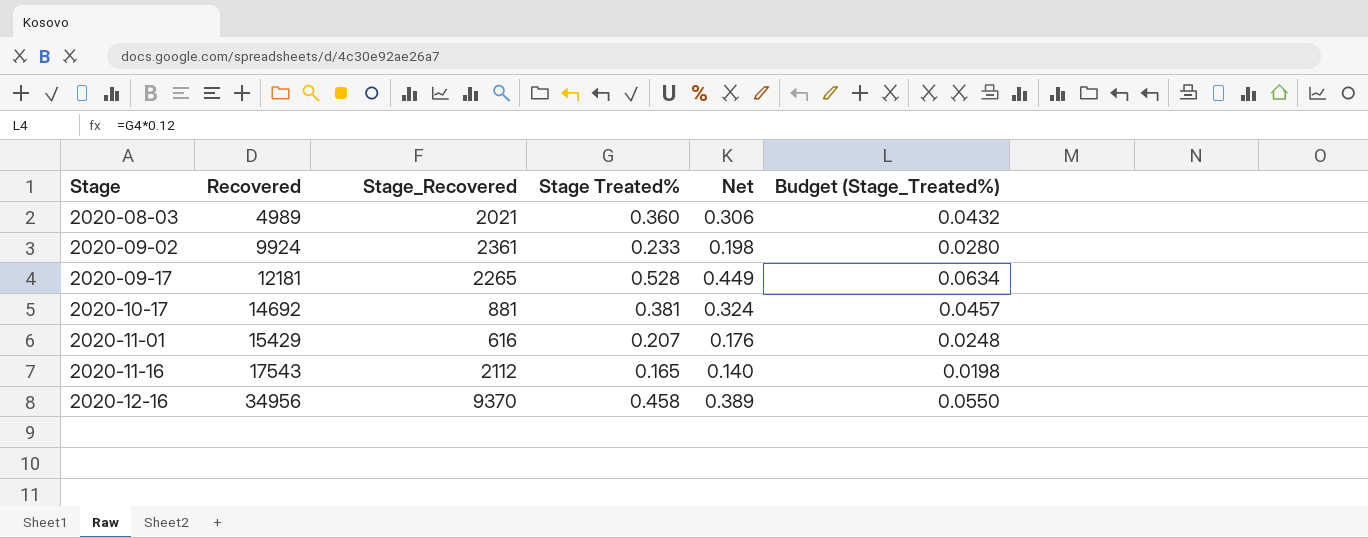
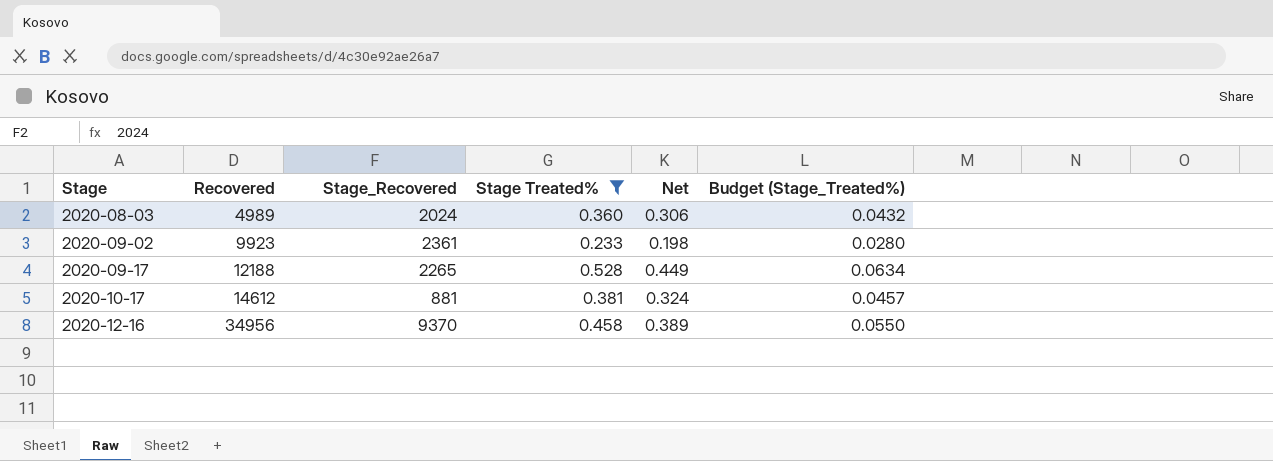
filter: none -> Stage Treated% >= 0.233
2020-08-03 | Stage_Recovered: 2021 -> 2024
2020-09-02 | Recovered: 9924 -> 9923
2020-09-17 | Recovered: 12181 -> 12188
2020-10-17 | Recovered: 14692 -> 14612

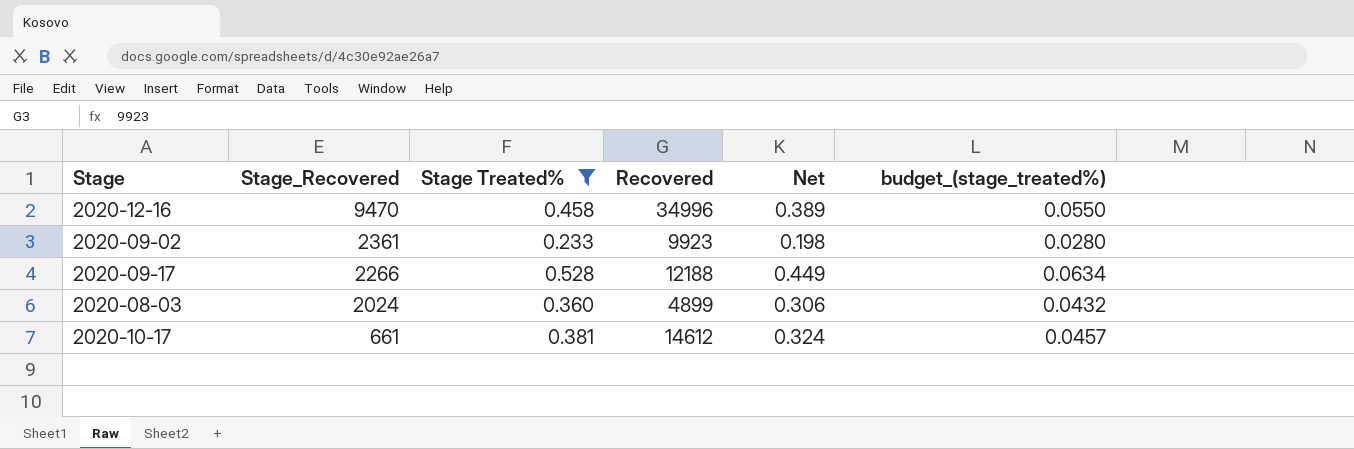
row order: Stage ascending -> Stage_Recovered descending
column Recovered | position: 2 -> 4
column name: Budget (Stage_Treated%) -> budget_(stage_treated%)
2020-12-16 | Stage_Recovered: 9370 -> 9470
2020-12-16 | Recovered: 34956 -> 34996
2020-09-17 | Stage_Recovered: 2265 -> 2266
2020-08-03 | Recovered: 4989 -> 4899
2020-10-17 | Stage_Recovered: 881 -> 661

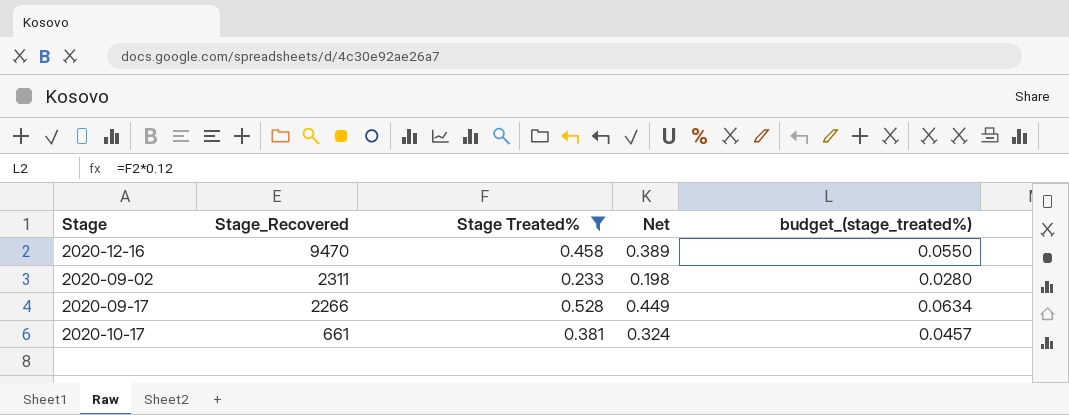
column Recovered | position: 4 -> none
row 2020-08-03: 2024 | 0.360 | 4899 | 0.306 | 0.0432 -> none
2020-09-02 | Stage_Recovered: 2361 -> 2311

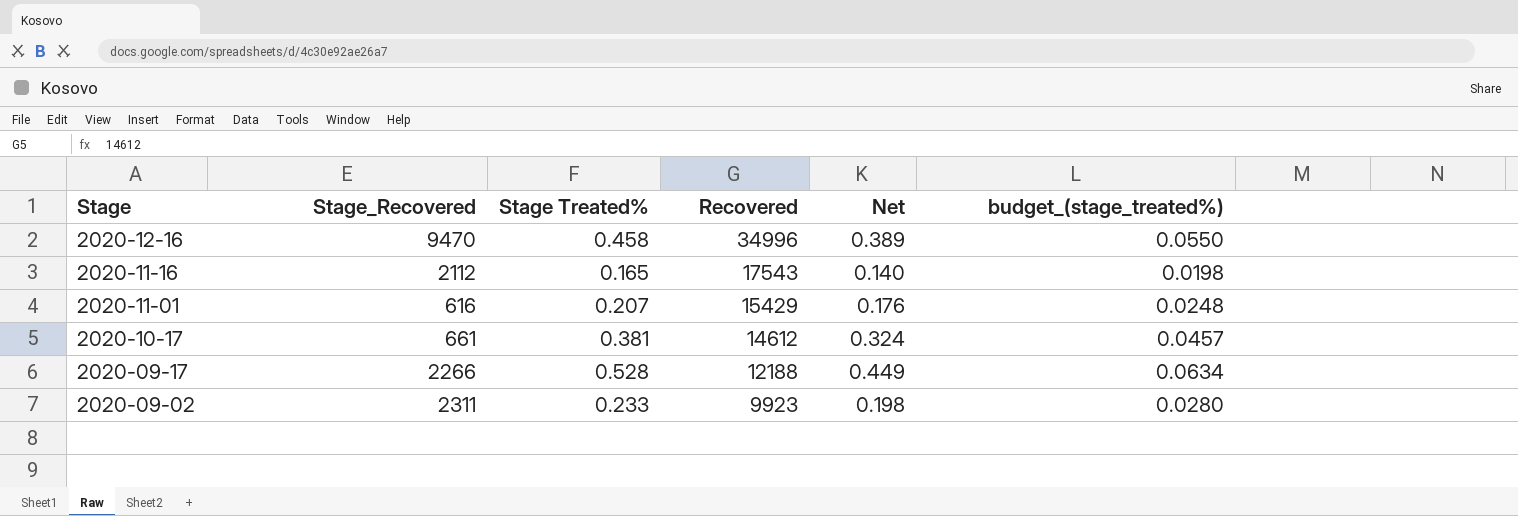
filter: Stage Treated% >= 0.233 -> none
row order: Stage_Recovered descending -> Stage descending
column Recovered | position: none -> 4

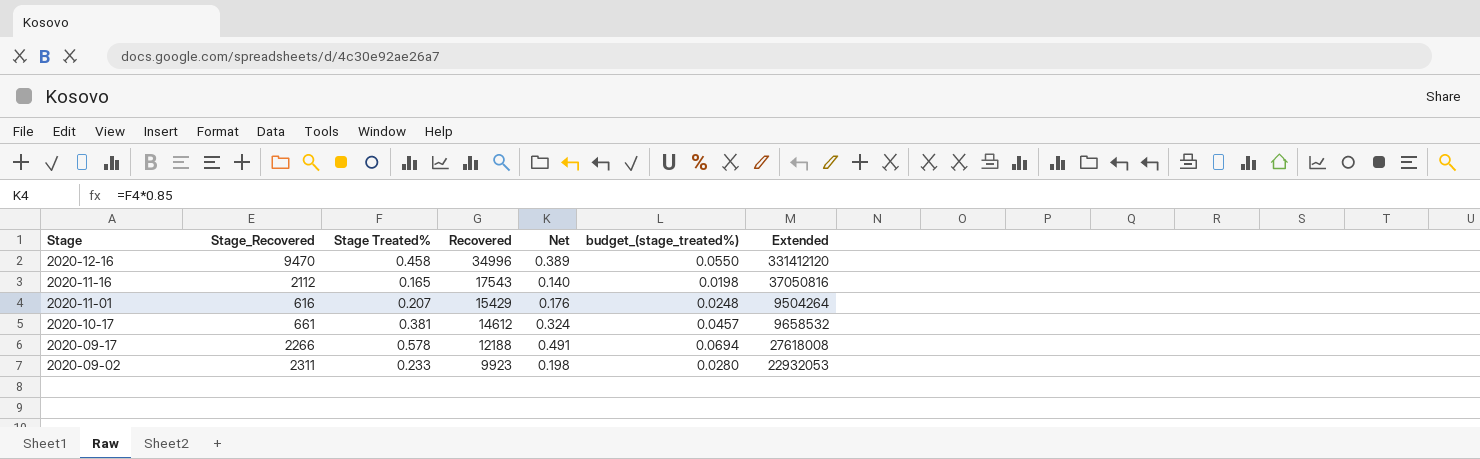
column Extended | formula: none -> [Stage_Recovered] * [Recovered]
2020-09-17 | Stage Treated%: 0.528 -> 0.578
2020-09-17 | Net: 0.449 -> 0.491
2020-09-17 | budget_(stage_treated%): 0.0634 -> 0.0694

